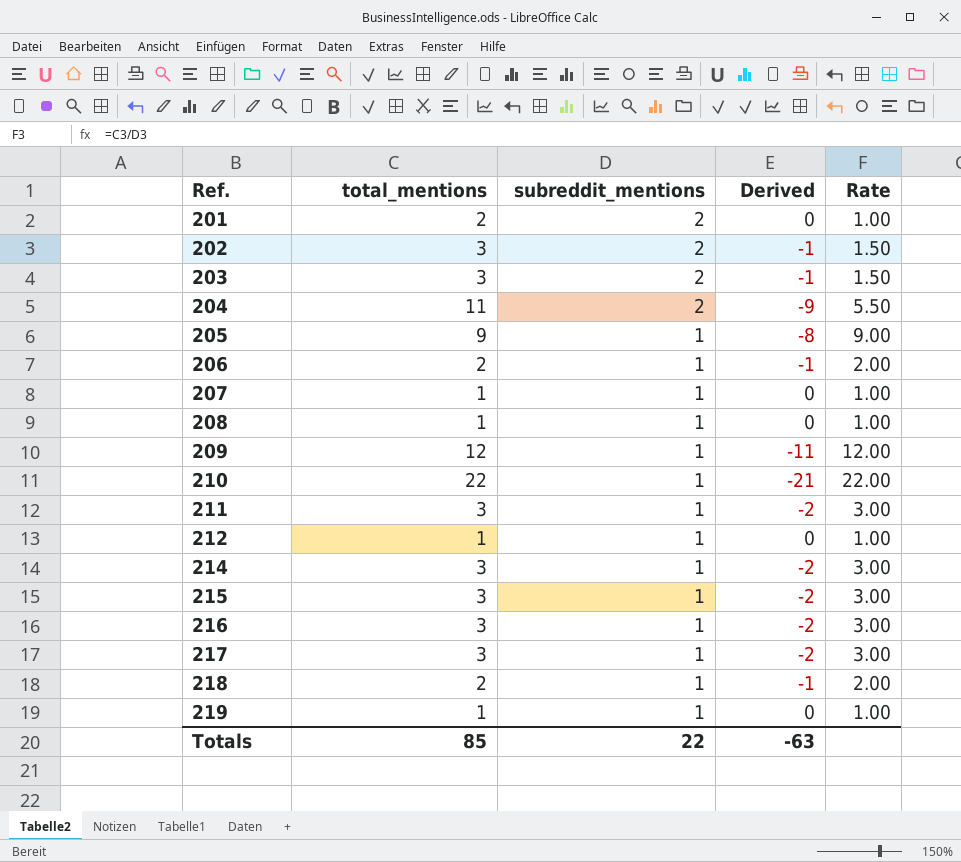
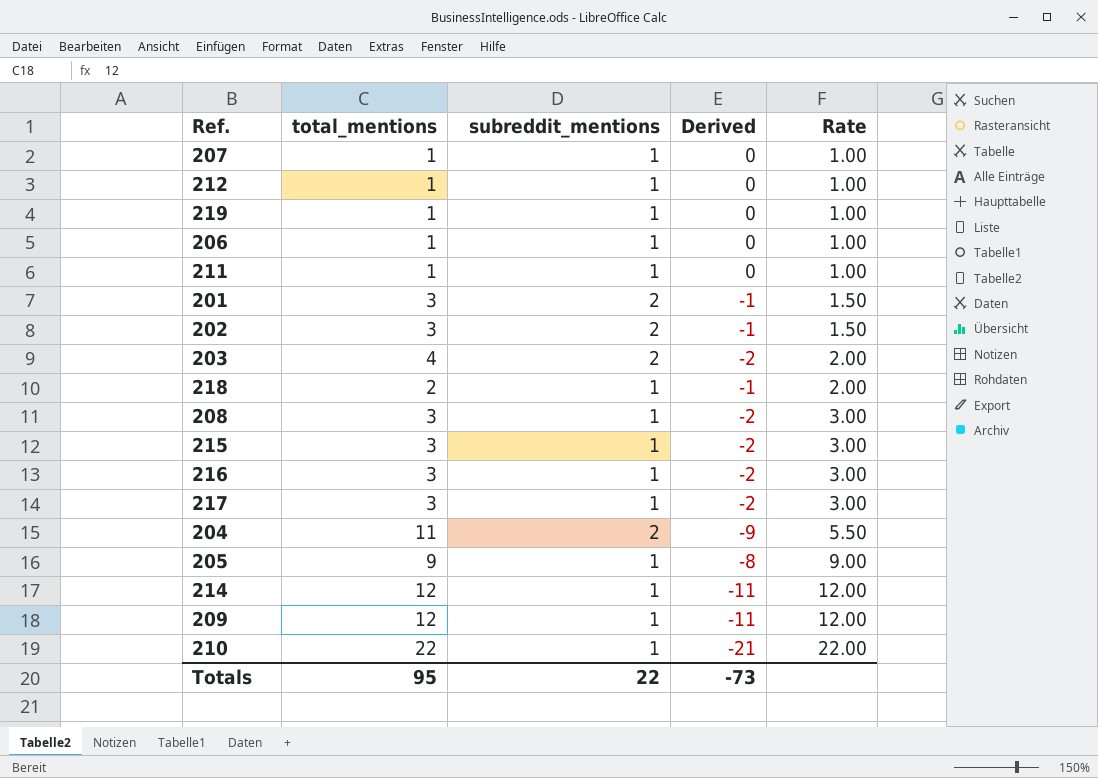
row order: Ref. ascending -> Rate ascending
206 | total_mentions: 2 -> 1
206 | Derived: -1 -> 0
206 | Rate: 2.00 -> 1.00
211 | total_mentions: 3 -> 1
211 | Derived: -2 -> 0
211 | Rate: 3.00 -> 1.00
201 | total_mentions: 2 -> 3
201 | Derived: 0 -> -1
201 | Rate: 1.00 -> 1.50
203 | total_mentions: 3 -> 4
203 | Derived: -1 -> -2
203 | Rate: 1.50 -> 2.00
208 | total_mentions: 1 -> 3
208 | Derived: 0 -> -2
208 | Rate: 1.00 -> 3.00
214 | total_mentions: 3 -> 12
214 | Derived: -2 -> -11
214 | Rate: 3.00 -> 12.00
Totals | total_mentions: 85 -> 95
Totals | Derived: -63 -> -73

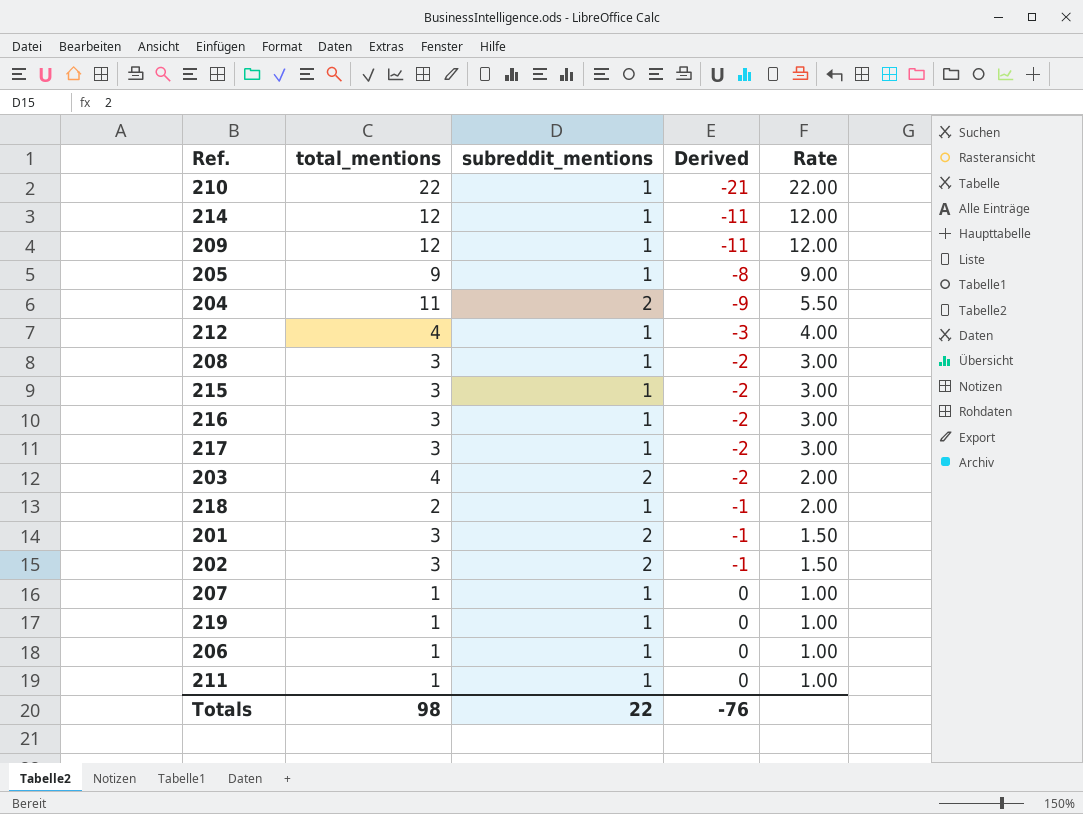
row order: Rate ascending -> Rate descending
212 | total_mentions: 1 -> 4
212 | Derived: 0 -> -3
212 | Rate: 1.00 -> 4.00
Totals | total_mentions: 95 -> 98
Totals | Derived: -73 -> -76

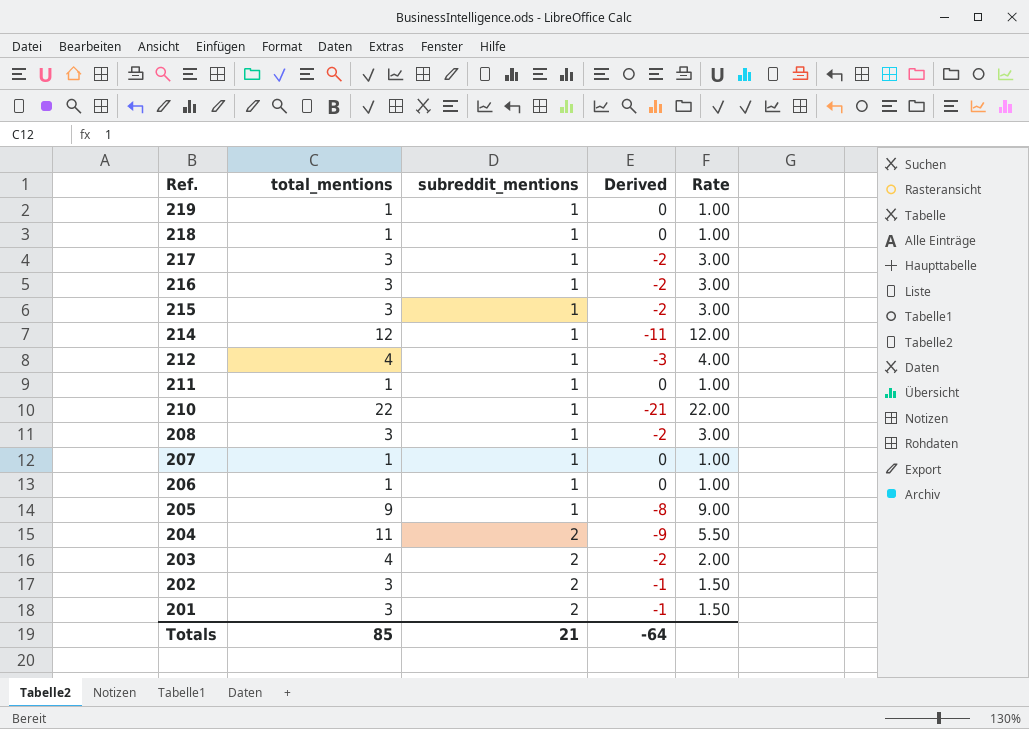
row order: Rate descending -> Ref. descending
row 209: 12 | 1 | -11 | 12.00 -> none
218 | total_mentions: 2 -> 1
218 | Derived: -1 -> 0
218 | Rate: 2.00 -> 1.00
Totals | total_mentions: 98 -> 85
Totals | subreddit_mentions: 22 -> 21
Totals | Derived: -76 -> -64

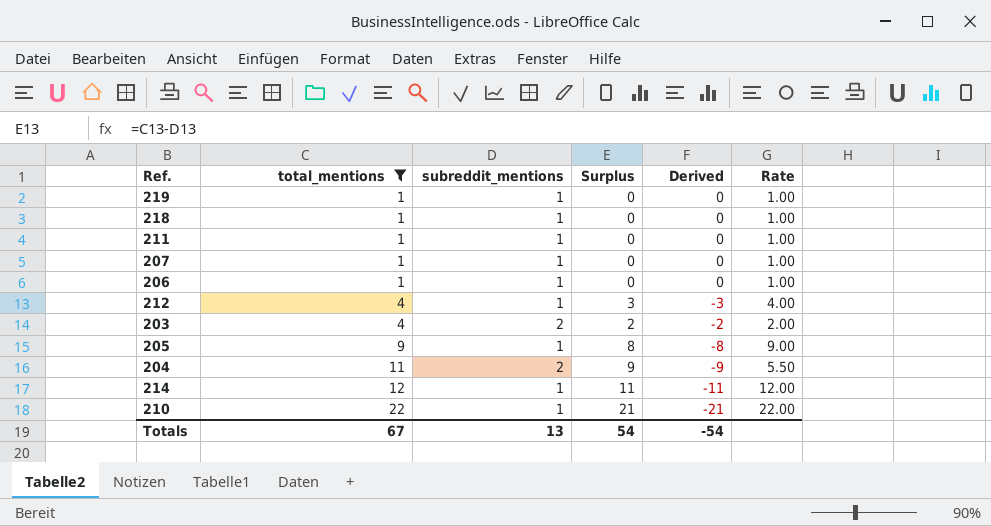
filter: none -> total_mentions != 3
row order: Ref. descending -> total_mentions ascending
column Surplus | formula: none -> [total_mentions] - [subreddit_mentions]
Totals | total_mentions: 85 -> 67
Totals | subreddit_mentions: 21 -> 13
Totals | Derived: -64 -> -54

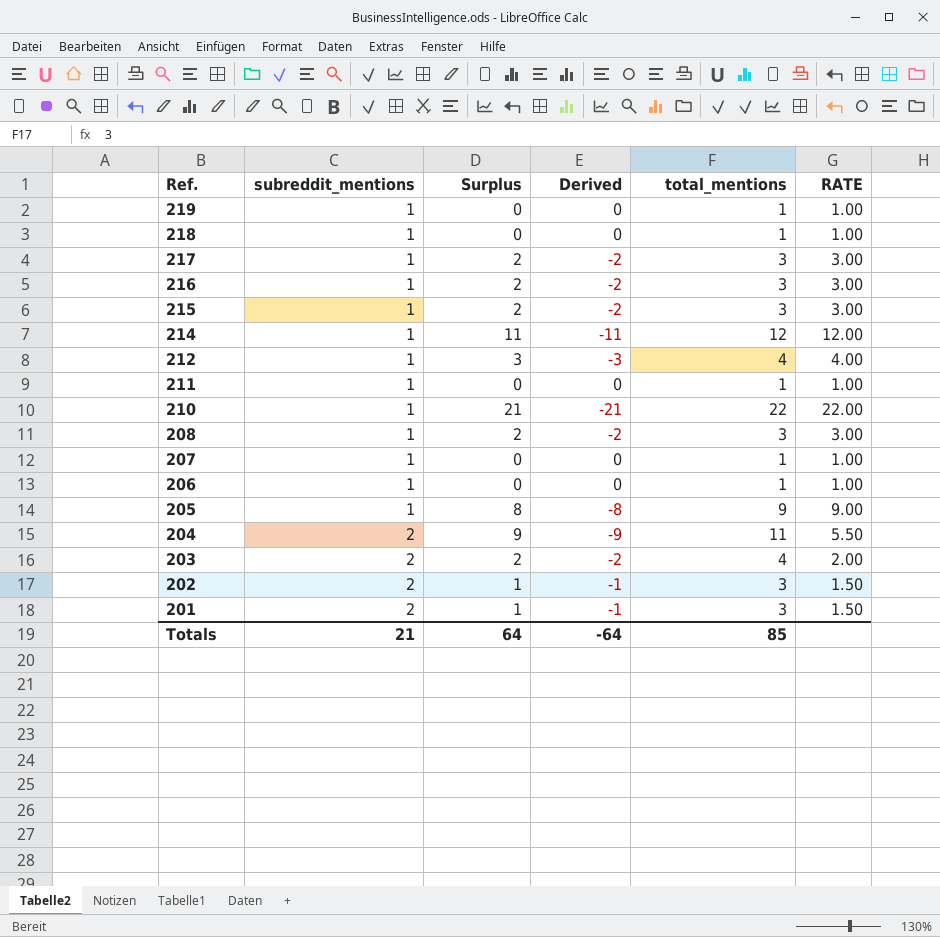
filter: total_mentions != 3 -> none
row order: total_mentions ascending -> Ref. descending
column total_mentions | position: 2 -> 5
column name: Rate -> RATE
Totals | subreddit_mentions: 13 -> 21
Totals | Surplus: 54 -> 64
Totals | Derived: -54 -> -64
Totals | total_mentions: 67 -> 85

